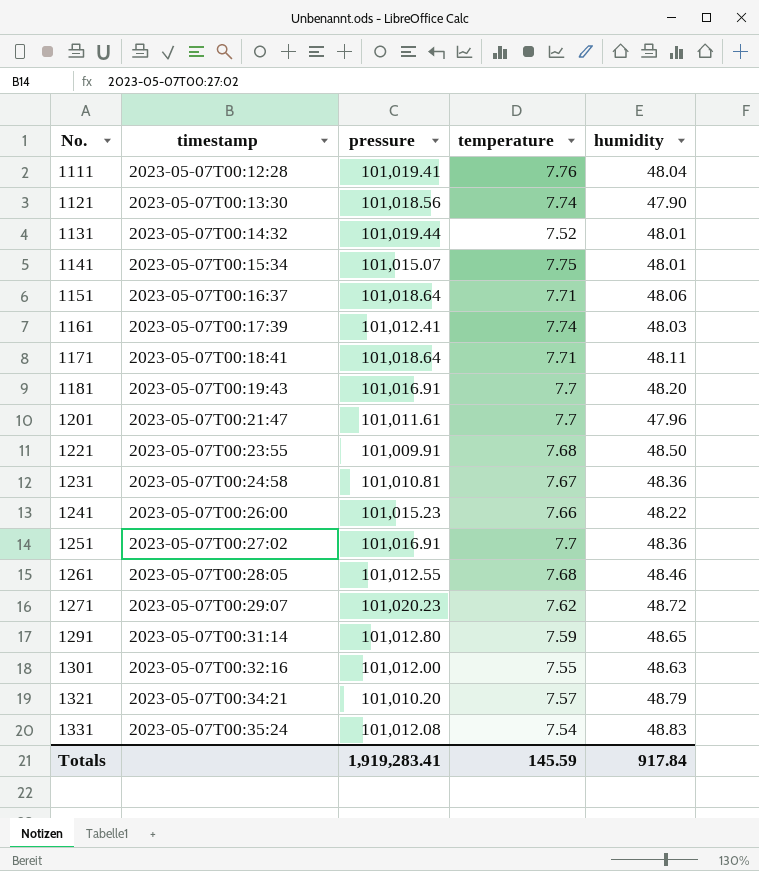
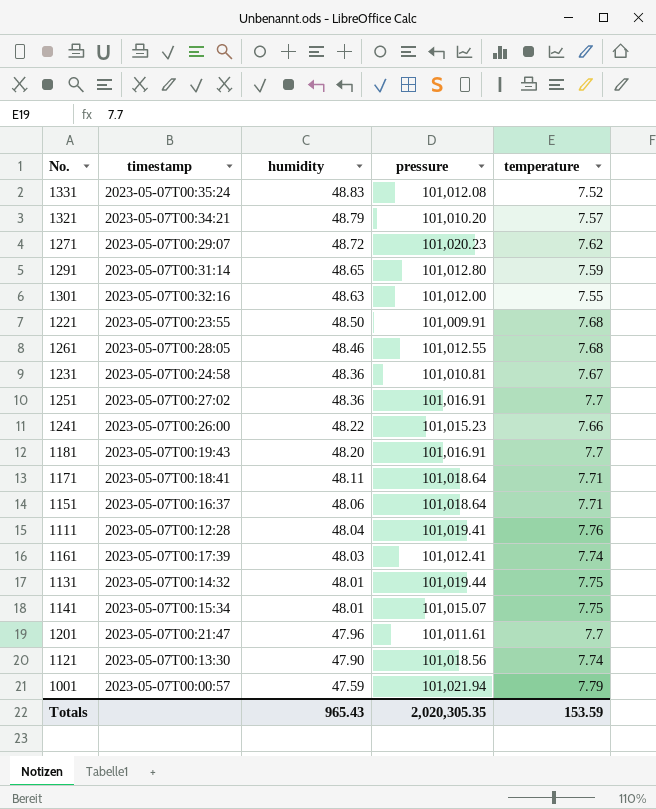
row order: No. ascending -> humidity descending
column humidity | position: 5 -> 3
1331 | temperature: 7.54 -> 7.52
1131 | temperature: 7.52 -> 7.75
row 1001: none -> 2023-05-07T00:00:57 | 47.59 | 101,021.94 | 7.79
Totals | humidity: 917.84 -> 965.43
Totals | pressure: 1,919,283.41 -> 2,020,305.35
Totals | temperature: 145.59 -> 153.59

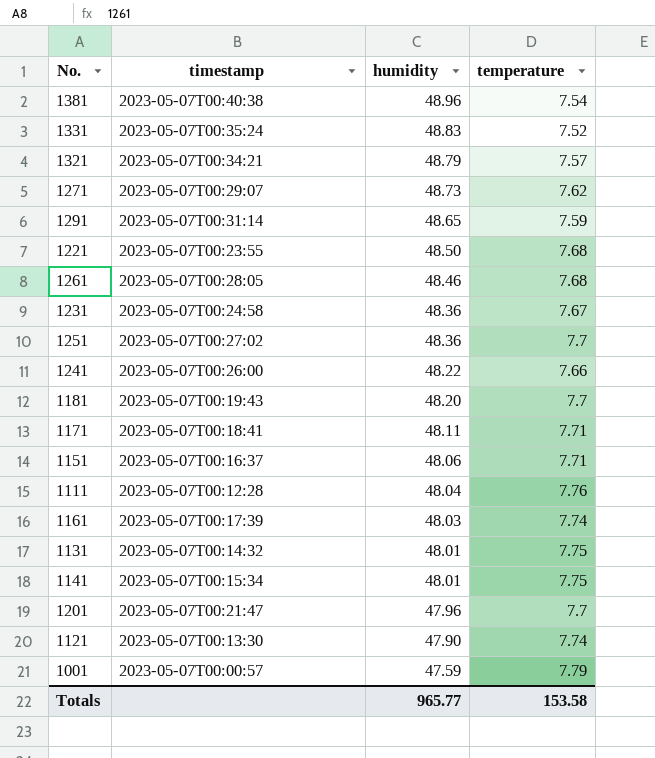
column pressure | position: 4 -> none
row 1301: 2023-05-07T00:32:16 | 48.63 | 101,012.00 | 7.55 -> none
row 1381: none -> 2023-05-07T00:40:38 | 48.96 | 7.54
1271 | humidity: 48.72 -> 48.73
Totals | humidity: 965.43 -> 965.77
Totals | temperature: 153.59 -> 153.58

